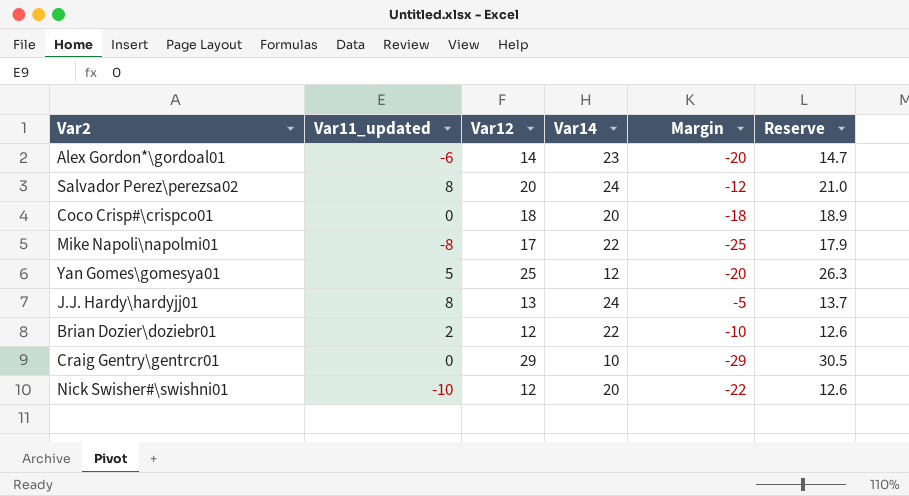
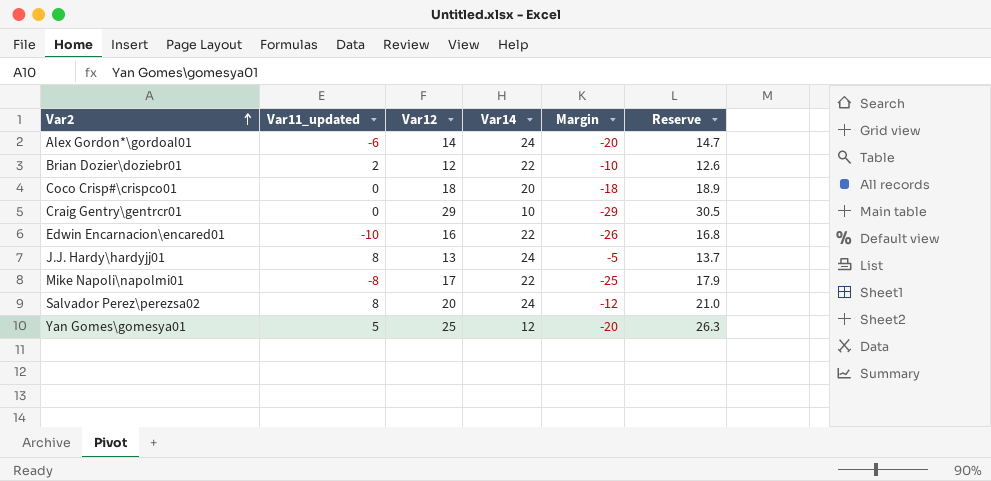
row order: none -> Var2 ascending
row Nick Swisher#\swishni01: -10 | 12 | 20 | -22 | 12.6 -> none
Alex Gordon*\gordoal01 | Var14: 23 -> 24
row Edwin Encarnacion\encared01: none -> -10 | 16 | 22 | -26 | 16.8

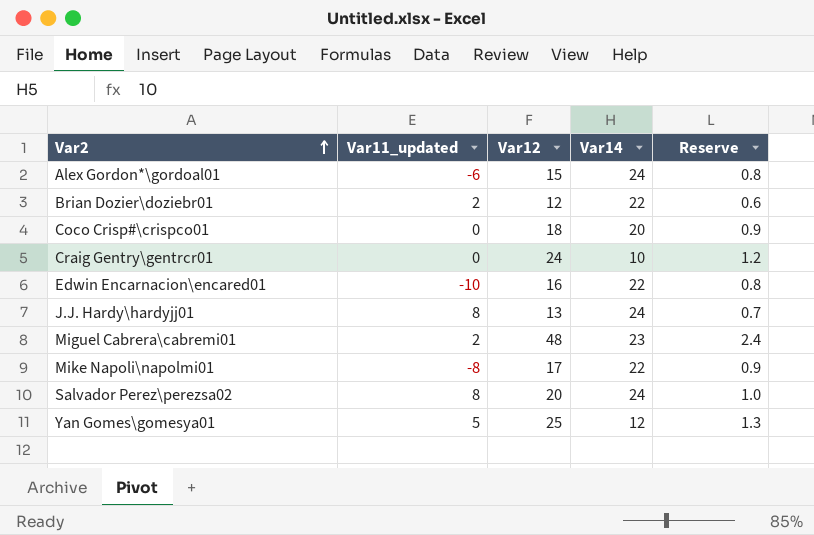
column Margin | formula: [Var11_updated] - [Var12] -> none
column Reserve | formula: [Var12] * 1.05 -> [Var12] * 0.05
Alex Gordon*\gordoal01 | Var12: 14 -> 15
Craig Gentry\gentrcr01 | Var12: 29 -> 24
row Miguel Cabrera\cabremi01: none -> 2 | 48 | 23 | 2.4

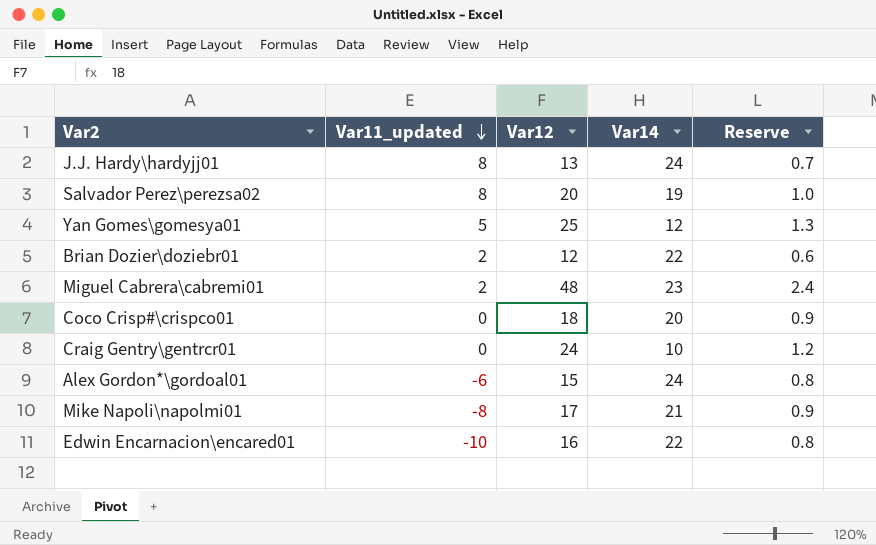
row order: Var2 ascending -> Var11_updated descending
Salvador Perez\perezsa02 | Var14: 24 -> 19
Mike Napoli\napolmi01 | Var14: 22 -> 21

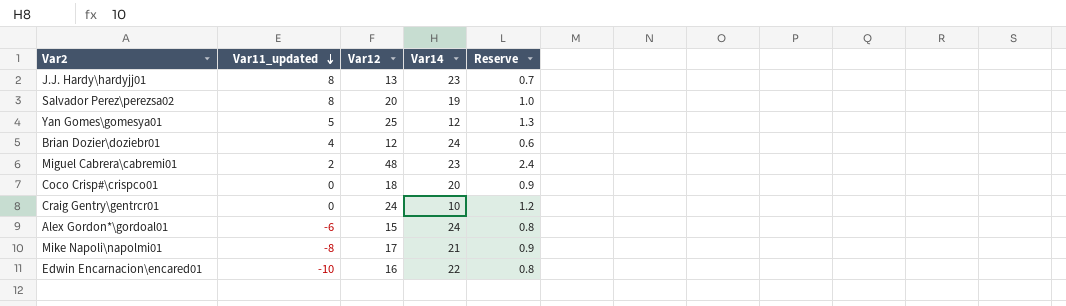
J.J. Hardy\hardyjj01 | Var14: 24 -> 23
Brian Dozier\doziebr01 | Var11_updated: 2 -> 4
Brian Dozier\doziebr01 | Var14: 22 -> 24

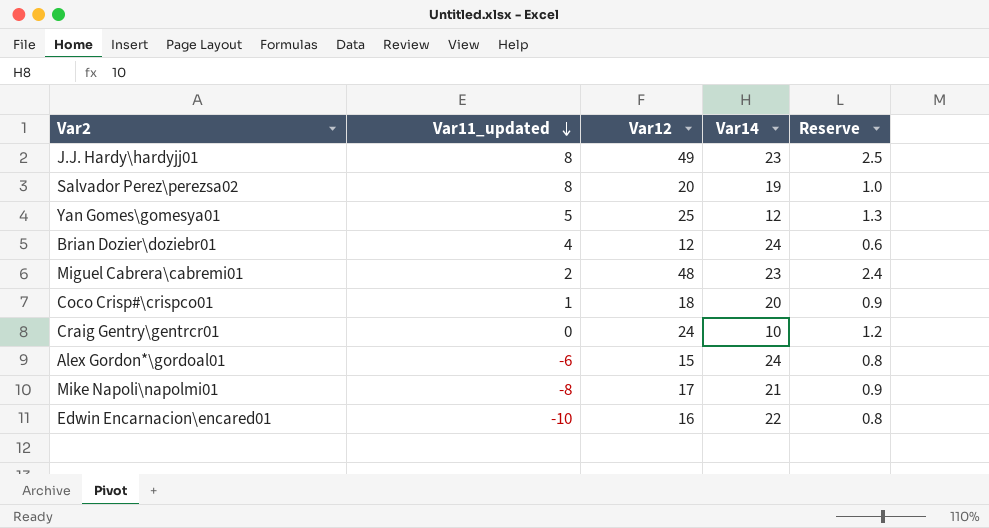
J.J. Hardy\hardyjj01 | Var12: 13 -> 49
J.J. Hardy\hardyjj01 | Reserve: 0.7 -> 2.5
Coco Crisp#\crispco01 | Var11_updated: 0 -> 1

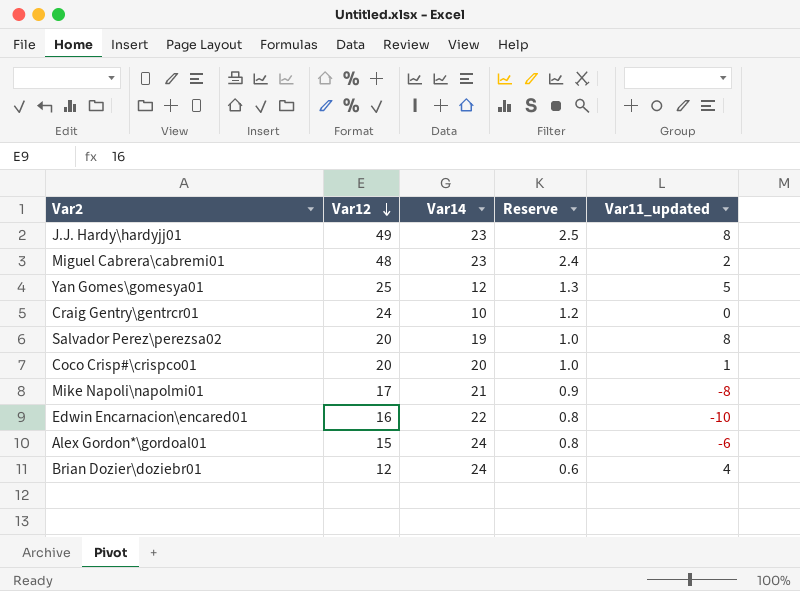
row order: Var11_updated descending -> Var12 descending
column Var11_updated | position: 2 -> 5
Coco Crisp#\crispco01 | Var12: 18 -> 20
Coco Crisp#\crispco01 | Reserve: 0.9 -> 1.0

